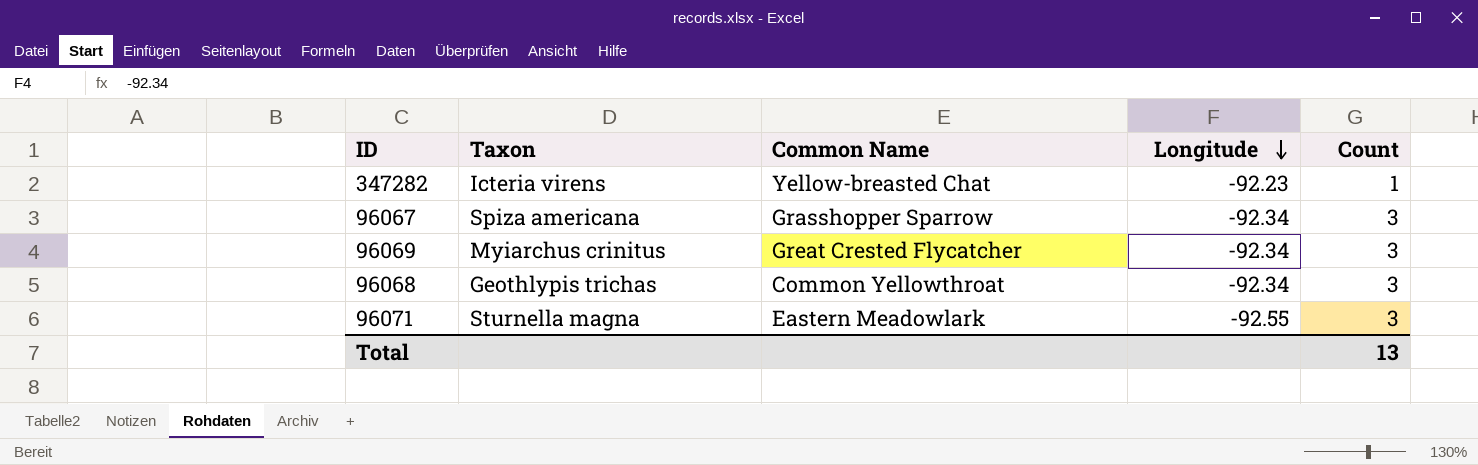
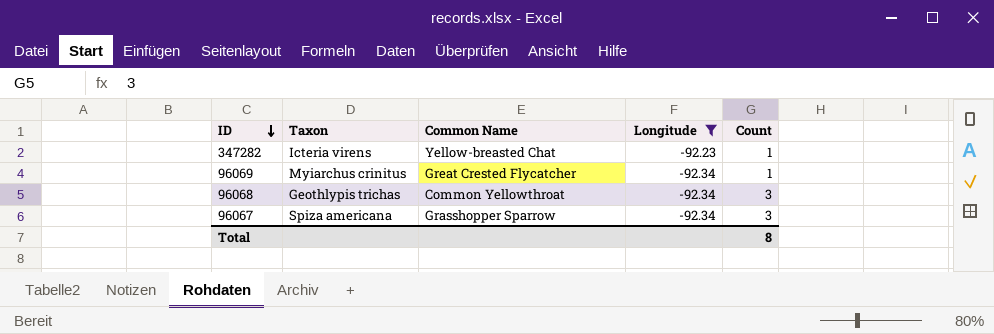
filter: none -> Longitude != -92.55
row order: Longitude descending -> ID descending
96069 | Count: 3 -> 1
Total | Count: 13 -> 8

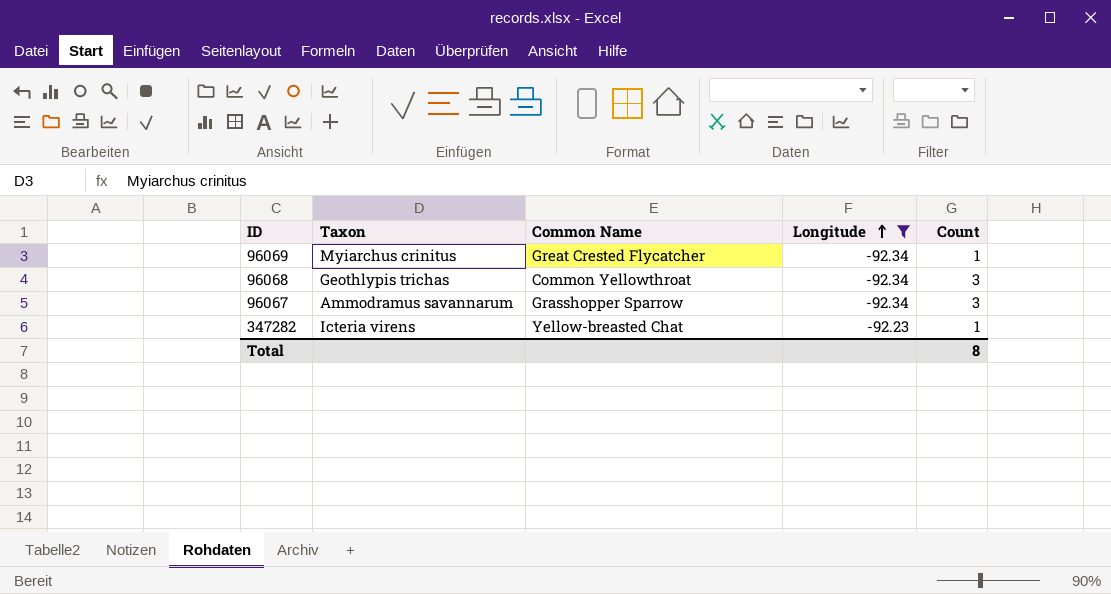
row order: ID descending -> Longitude ascending
96067 | Taxon: Spiza americana -> Ammodramus savannarum

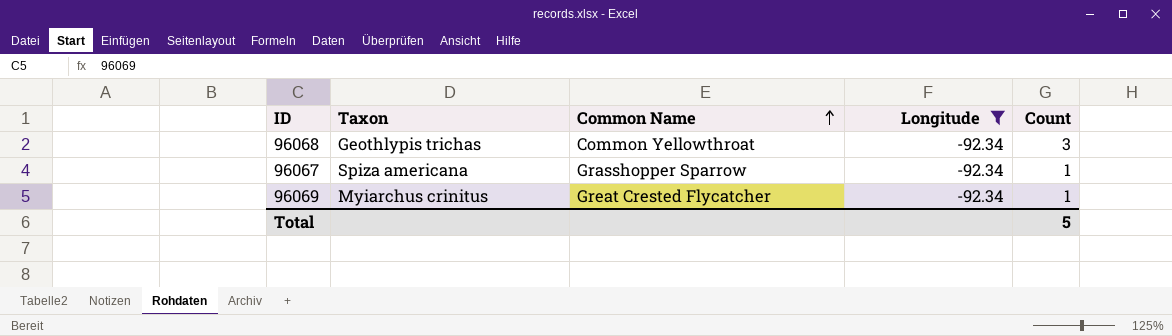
row order: Longitude ascending -> Common Name ascending
row 347282: Icteria virens | Yellow-breasted Chat | -92.23 | 1 -> none
96067 | Taxon: Ammodramus savannarum -> Spiza americana
96067 | Count: 3 -> 1
Total | Count: 8 -> 5

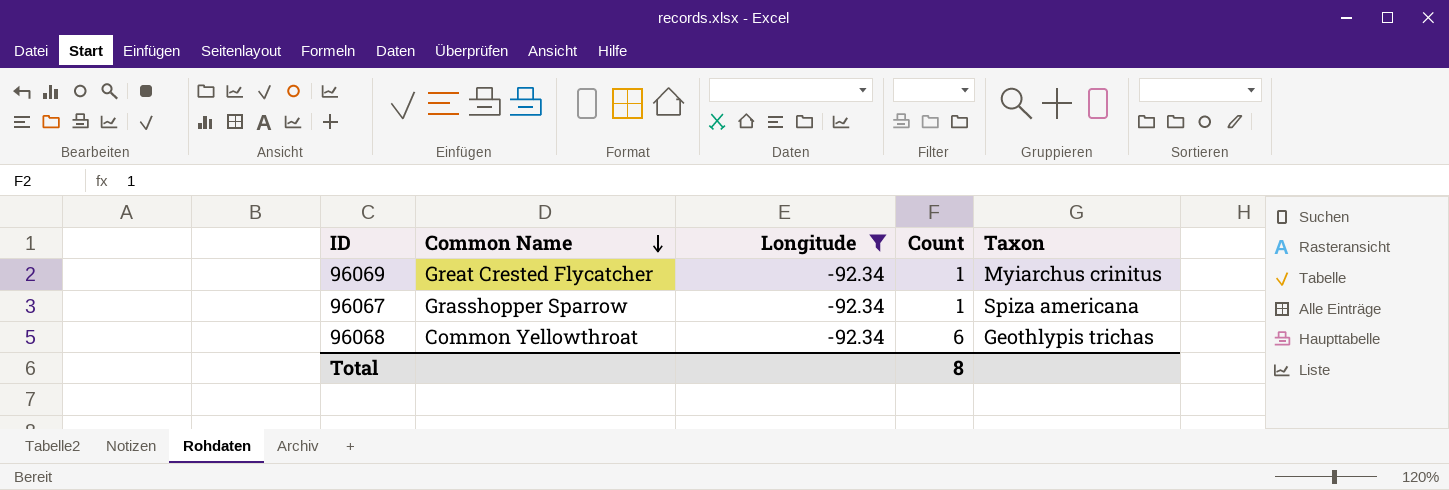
row order: Common Name ascending -> Common Name descending
column Taxon | position: 2 -> 5
96068 | Count: 3 -> 6
Total | Count: 5 -> 8

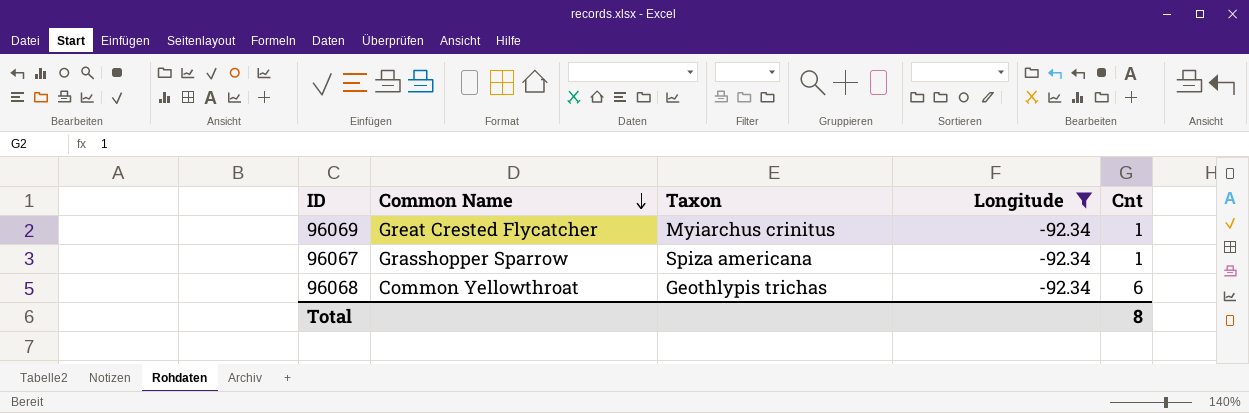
column Taxon | position: 5 -> 3
column name: Count -> Cnt

